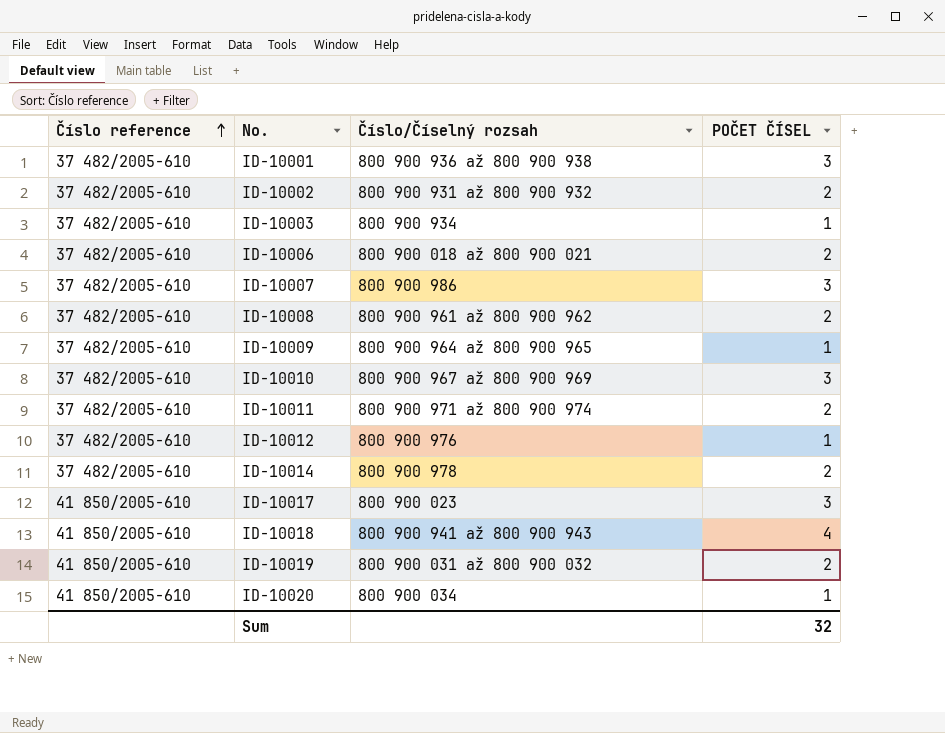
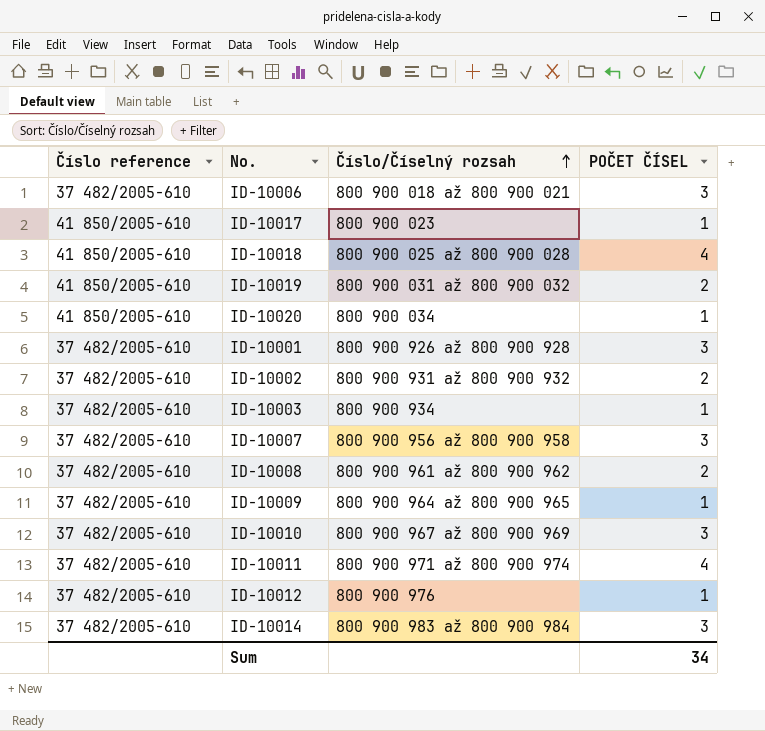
row order: Číslo reference ascending -> Číslo/Číselný rozsah ascending
ID-10006 | POČET ČÍSEL: 2 -> 3
ID-10017 | POČET ČÍSEL: 3 -> 1
ID-10018 | Číslo/Číselný rozsah: 800 900 941 až 800 900 943 -> 800 900 025 až 800 900 028
ID-10001 | Číslo/Číselný rozsah: 800 900 936 až 800 900 938 -> 800 900 926 až 800 900 928
ID-10007 | Číslo/Číselný rozsah: 800 900 986 -> 800 900 956 až 800 900 958
ID-10011 | POČET ČÍSEL: 2 -> 4
ID-10014 | Číslo/Číselný rozsah: 800 900 978 -> 800 900 983 až 800 900 984
ID-10014 | POČET ČÍSEL: 2 -> 3
Sum | POČET ČÍSEL: 32 -> 34

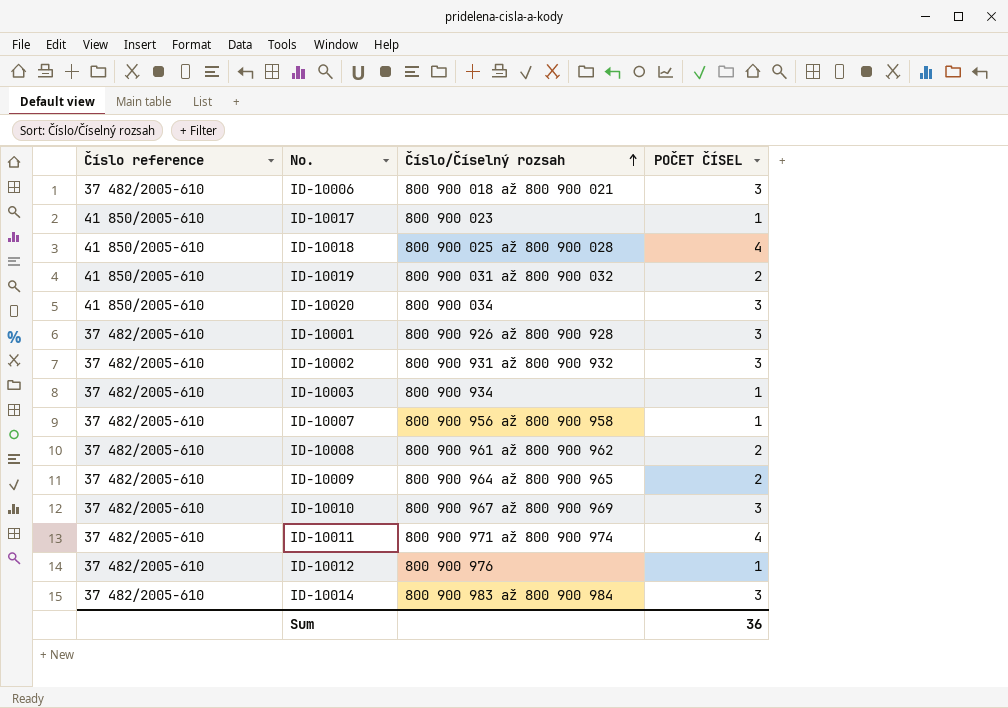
ID-10020 | POČET ČÍSEL: 1 -> 3
ID-10002 | POČET ČÍSEL: 2 -> 3
ID-10007 | POČET ČÍSEL: 3 -> 1
ID-10009 | POČET ČÍSEL: 1 -> 2
Sum | POČET ČÍSEL: 34 -> 36

